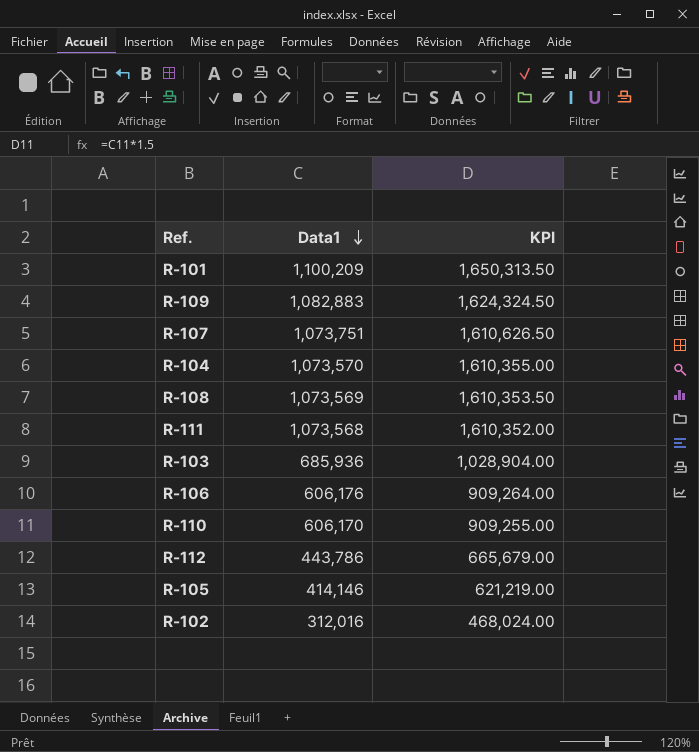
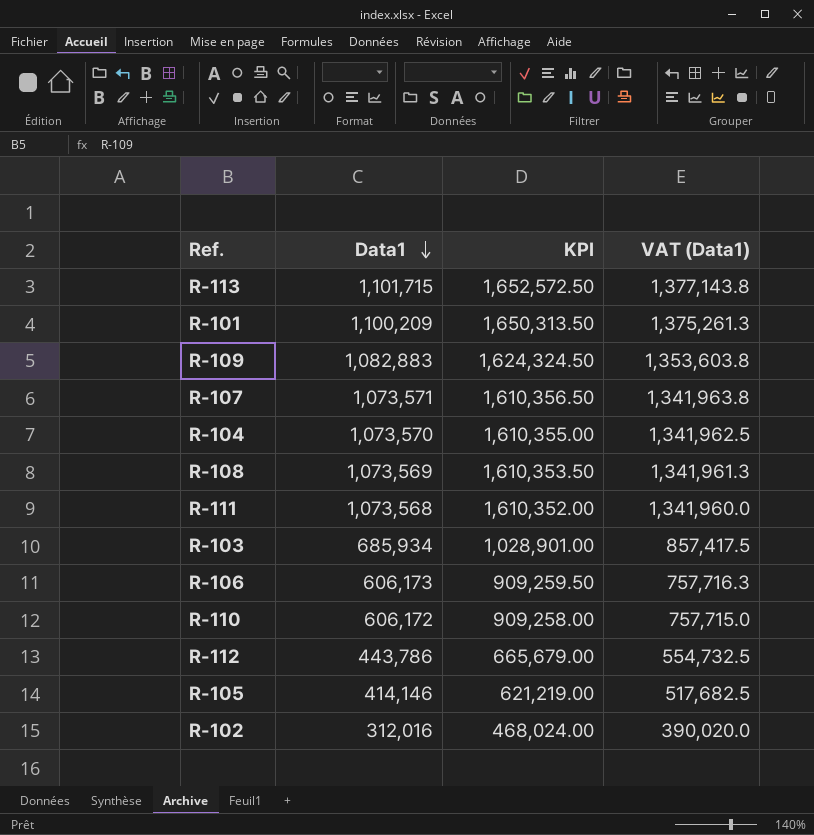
column VAT (Data1) | formula: none -> [Data1] * 1.25
row R-113: none -> 1,101,715 | 1,652,572.50 | 1,377,143.8
R-107 | Data1: 1,073,751 -> 1,073,571
R-107 | KPI: 1,610,626.50 -> 1,610,356.50
R-103 | Data1: 685,936 -> 685,934
R-103 | KPI: 1,028,904.00 -> 1,028,901.00
R-106 | Data1: 606,176 -> 606,173
R-106 | KPI: 909,264.00 -> 909,259.50
R-110 | Data1: 606,170 -> 606,172
R-110 | KPI: 909,255.00 -> 909,258.00

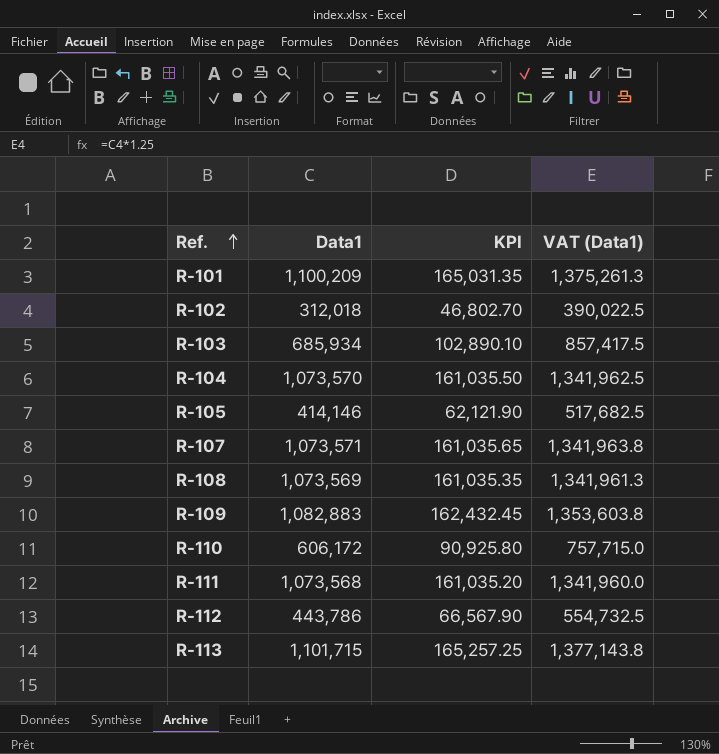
row order: Data1 descending -> Ref. ascending
column KPI | formula: [Data1] * 1.5 -> [Data1] * 0.15
row R-106: 606,173 | 909,259.50 | 757,716.3 -> none
R-102 | Data1: 312,016 -> 312,018
R-102 | VAT (Data1): 390,020.0 -> 390,022.5

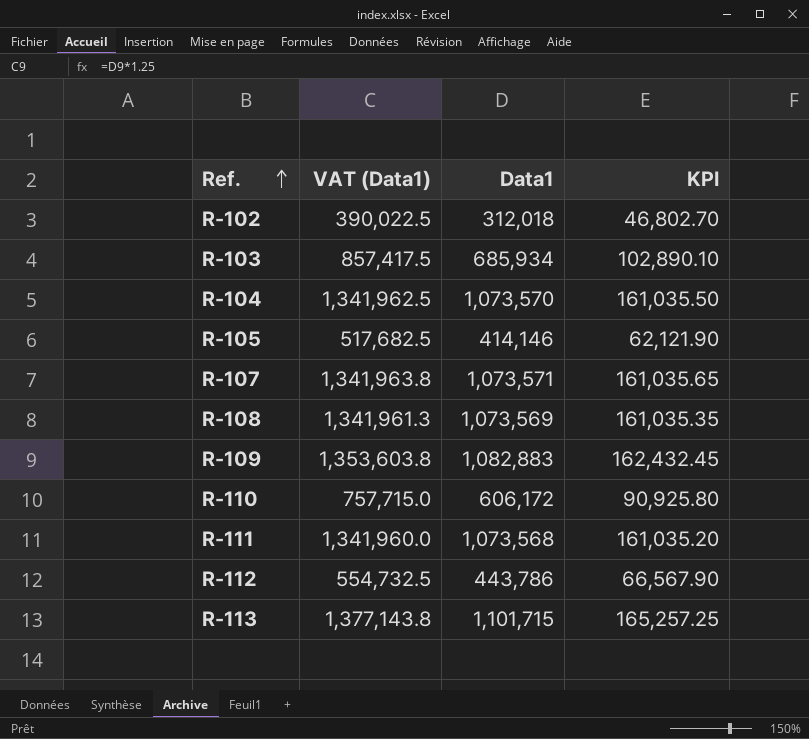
column VAT (Data1) | position: 4 -> 2
row R-101: 1,100,209 | 165,031.35 | 1,375,261.3 -> none

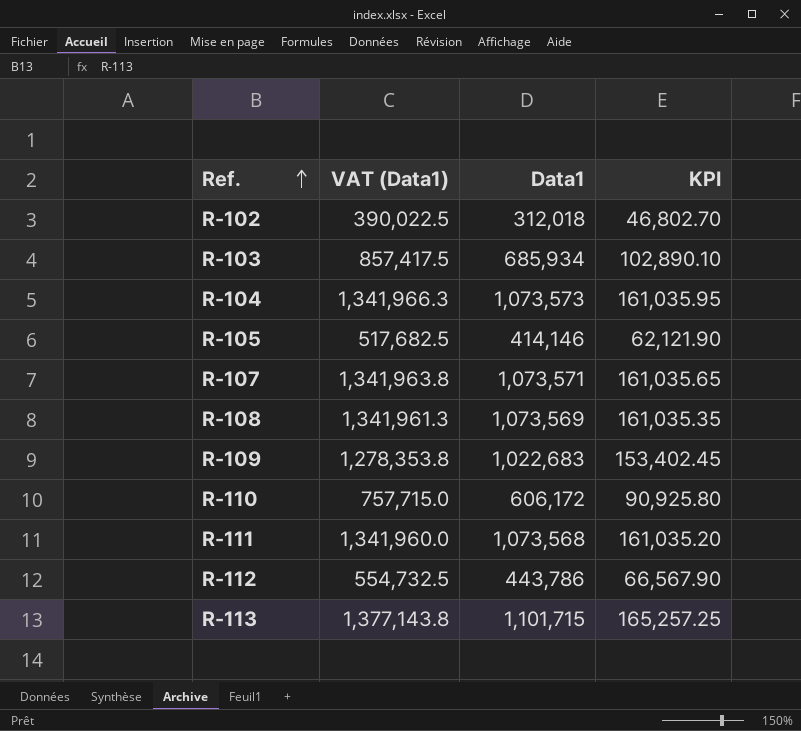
R-104 | VAT (Data1): 1,341,962.5 -> 1,341,966.3
R-104 | Data1: 1,073,570 -> 1,073,573
R-104 | KPI: 161,035.50 -> 161,035.95
R-109 | VAT (Data1): 1,353,603.8 -> 1,278,353.8
R-109 | Data1: 1,082,883 -> 1,022,683
R-109 | KPI: 162,432.45 -> 153,402.45

